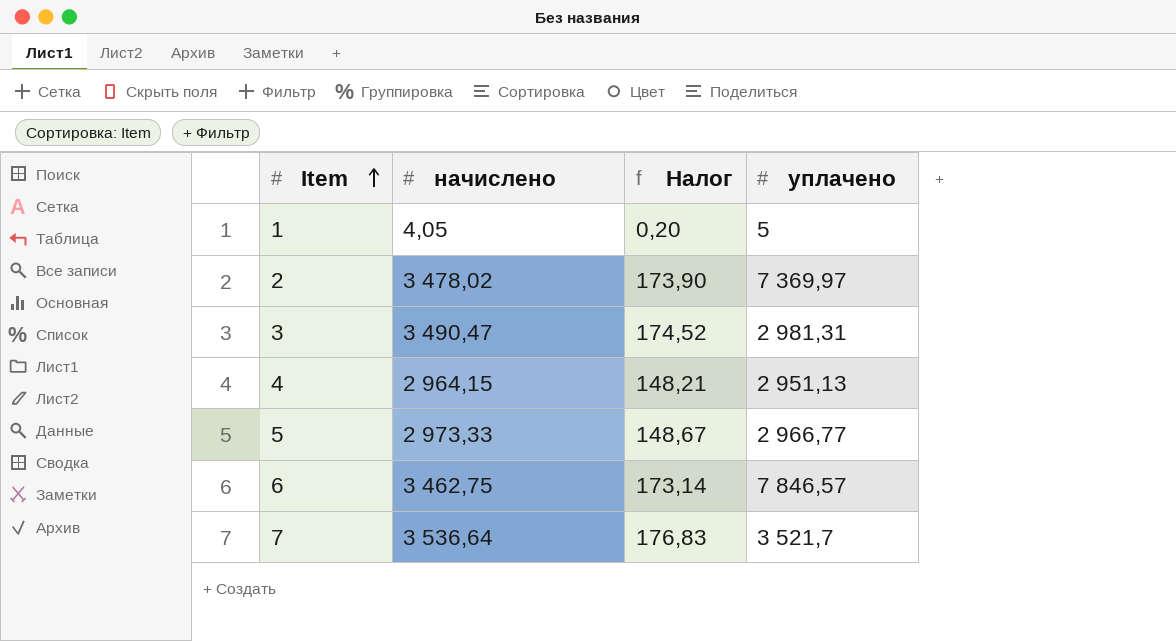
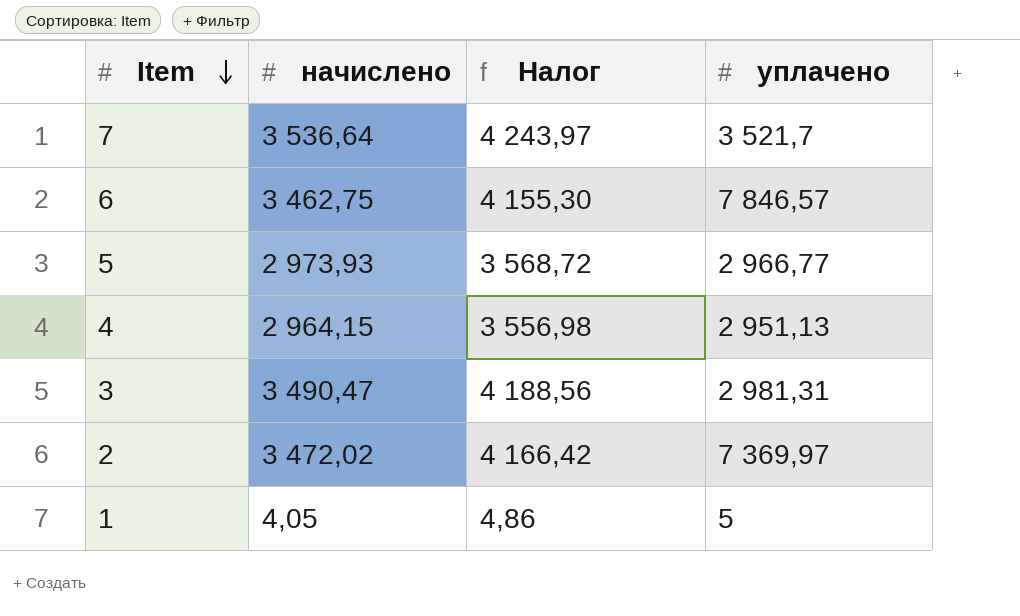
row order: Item ascending -> Item descending
column Налог | formula: [начислено] * 0,05 -> [начислено] * 1,2
5 | начислено: 2 973,33 -> 2 973,93
2 | начислено: 3 478,02 -> 3 472,02

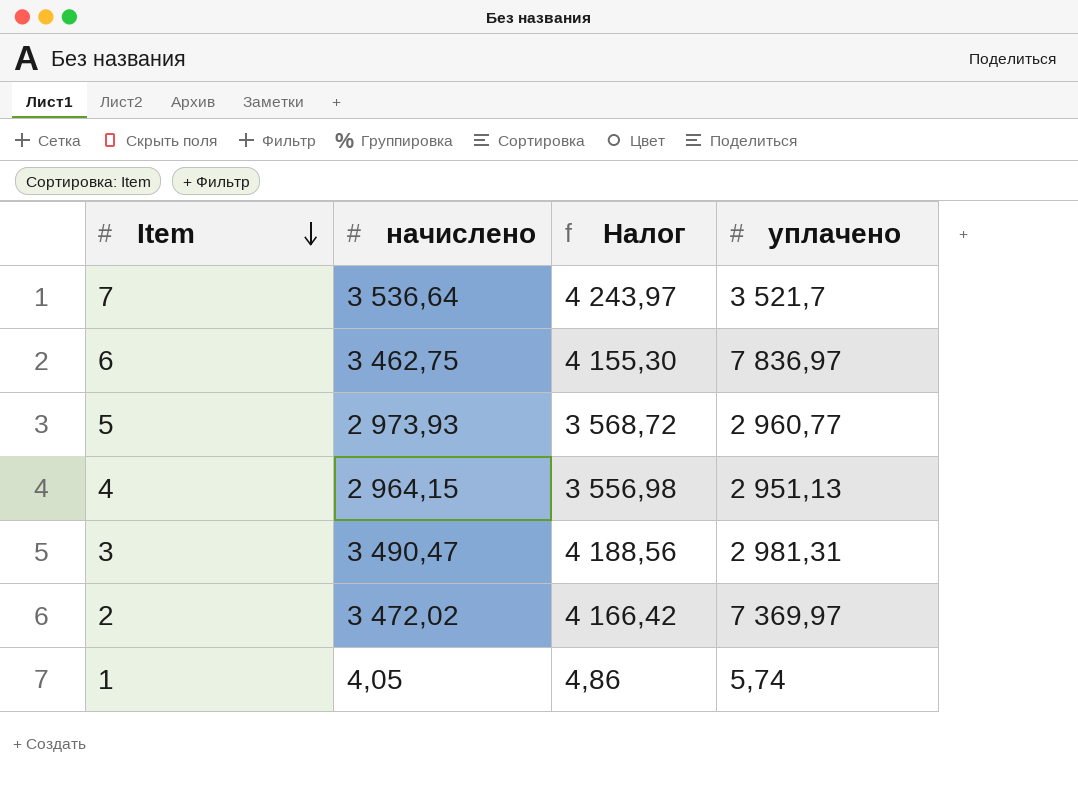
6 | уплачено: 7 846,57 -> 7 836,97
5 | уплачено: 2 966,77 -> 2 960,77
1 | уплачено: 5 -> 5,74

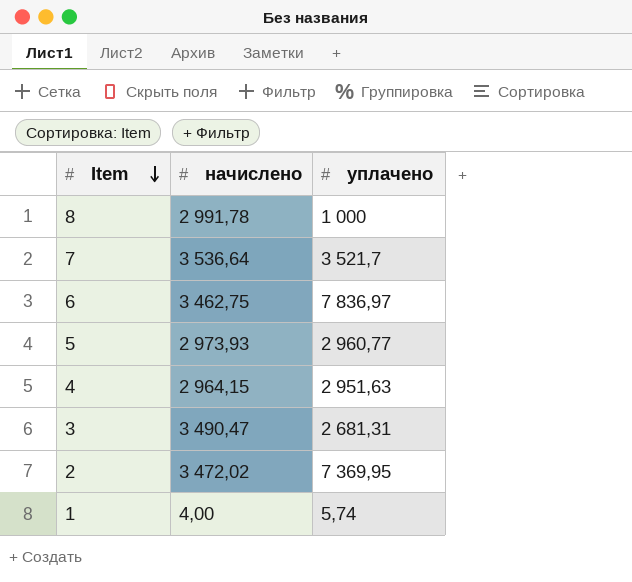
column Налог | formula: [начислено] * 1,2 -> none
row 8: none -> 2 991,78 | 1 000
4 | уплачено: 2 951,13 -> 2 951,63
3 | уплачено: 2 981,31 -> 2 681,31
2 | уплачено: 7 369,97 -> 7 369,95
1 | начислено: 4,05 -> 4,00

